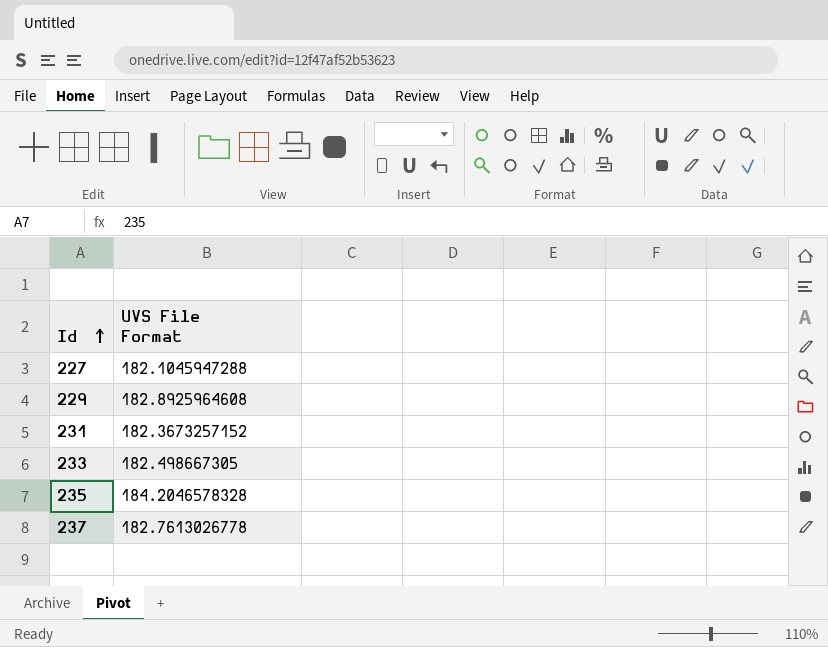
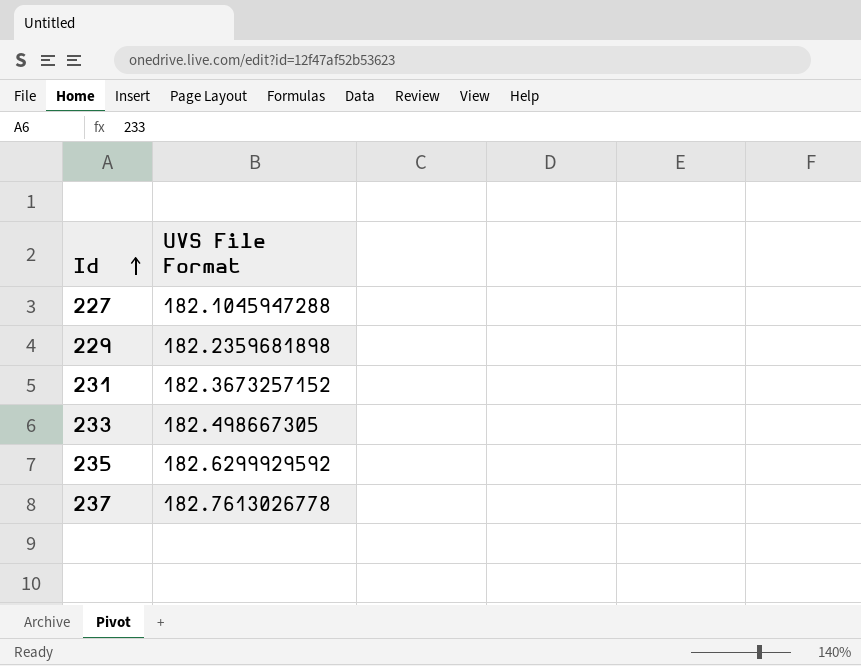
229 | UVS File Format: 182.8925964608 -> 182.2359681898
235 | UVS File Format: 184.2046578328 -> 182.6299929592

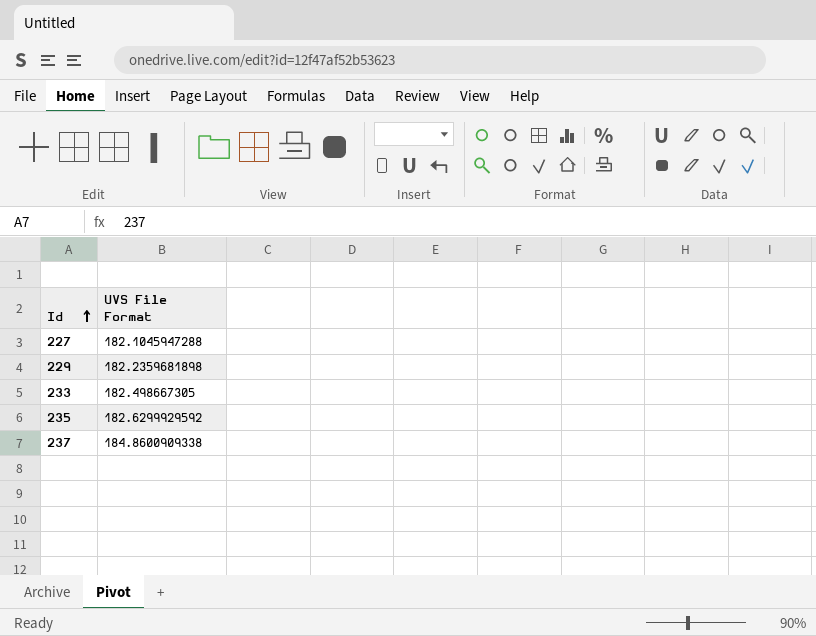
row 231: 182.3673257152 -> none
237 | UVS File Format: 182.7613026778 -> 184.8600909338

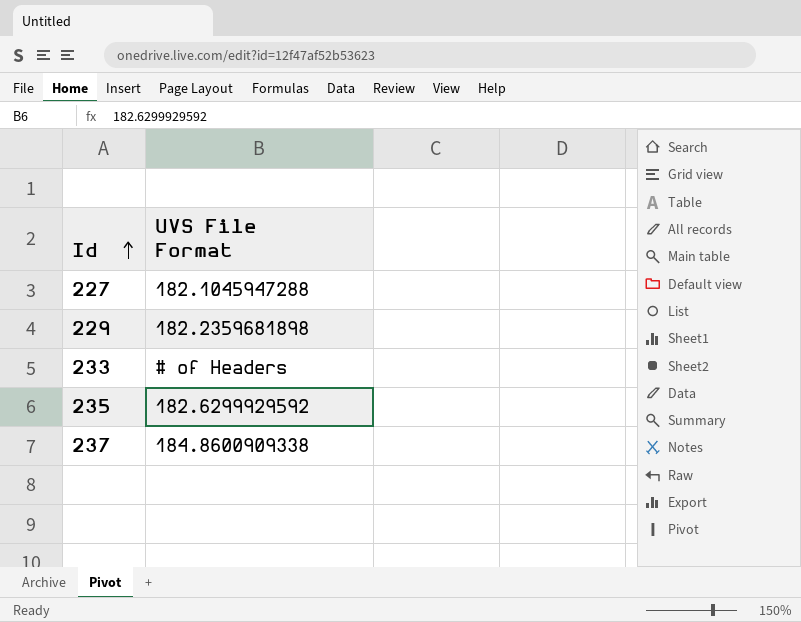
233 | UVS File Format: 182.498667305 -> # of Headers

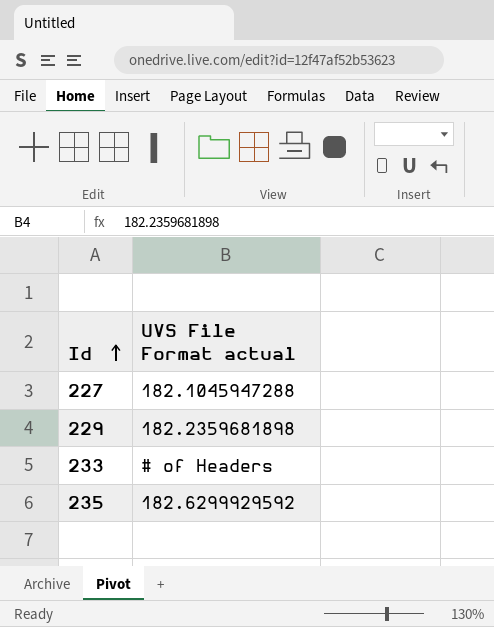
column name: UVS File Format -> UVS File Format actual
row 237: 184.8600909338 -> none

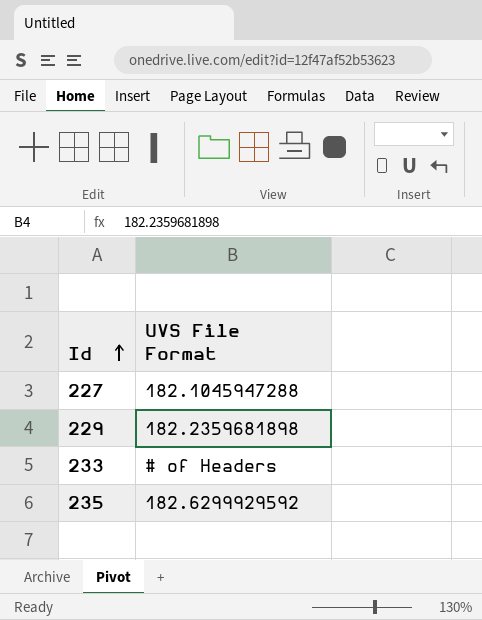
column name: UVS File Format actual -> UVS File Format

